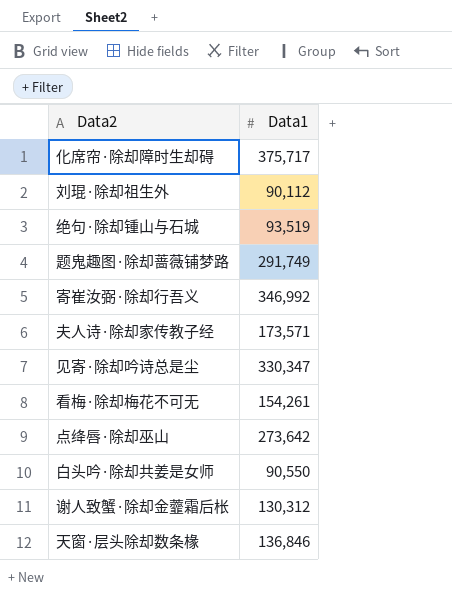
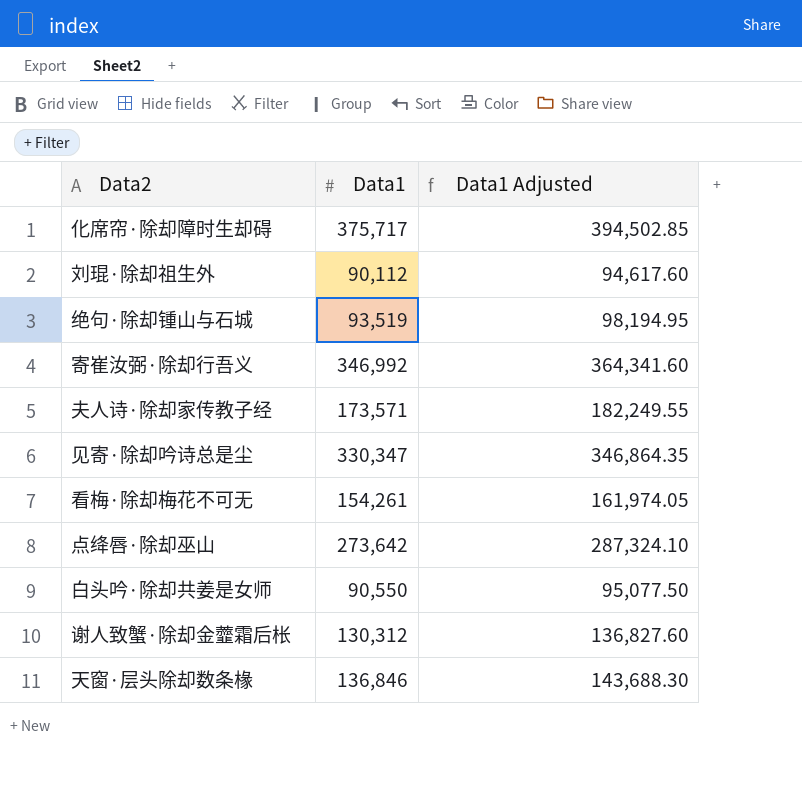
column Data1 Adjusted | formula: none -> [Data1] * 1.05
row 题鬼趣图·除却蔷薇铺梦路: 291,749 -> none

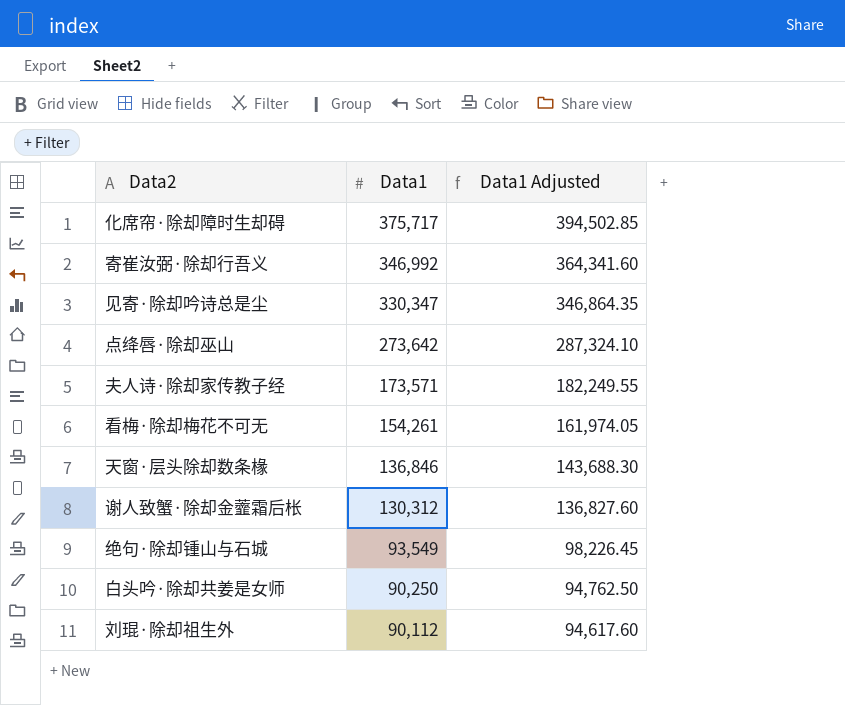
row order: none -> Data1 descending
绝句·除却锺山与石城 | Data1: 93,519 -> 93,549
绝句·除却锺山与石城 | Data1 Adjusted: 98,194.95 -> 98,226.45
白头吟·除却共姜是女师 | Data1: 90,550 -> 90,250
白头吟·除却共姜是女师 | Data1 Adjusted: 95,077.50 -> 94,762.50

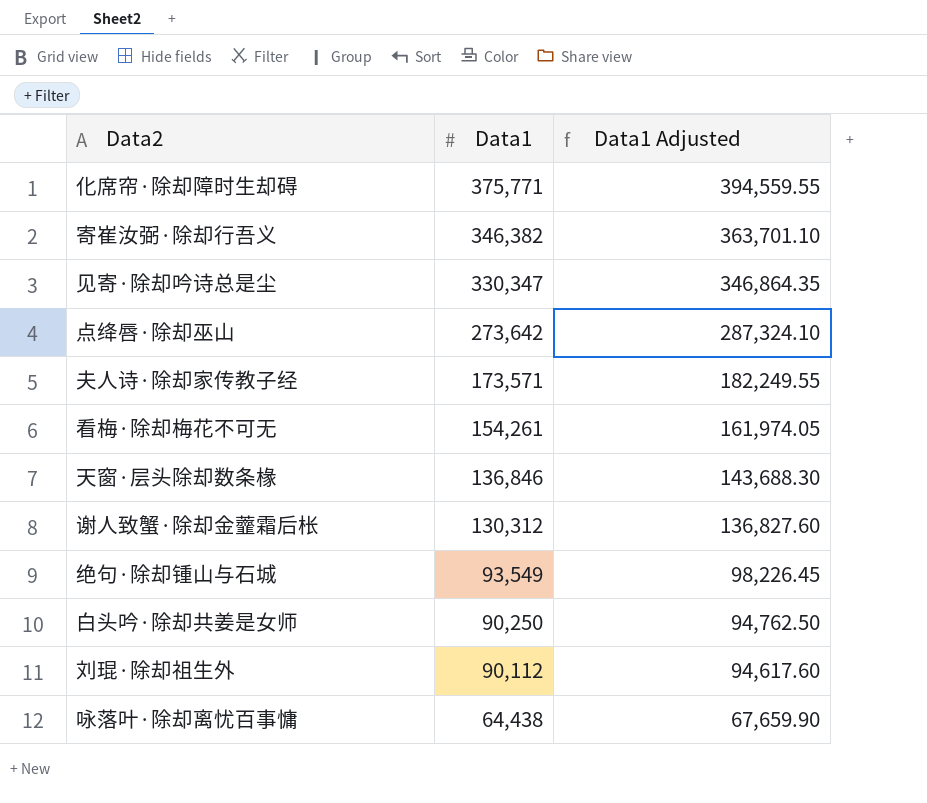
化席帘·除却障时生却碍 | Data1: 375,717 -> 375,771
化席帘·除却障时生却碍 | Data1 Adjusted: 394,502.85 -> 394,559.55
寄崔汝弼·除却行吾义 | Data1: 346,992 -> 346,382
寄崔汝弼·除却行吾义 | Data1 Adjusted: 364,341.60 -> 363,701.10
row 咏落叶·除却离忧百事慵: none -> 64,438 | 67,659.90

